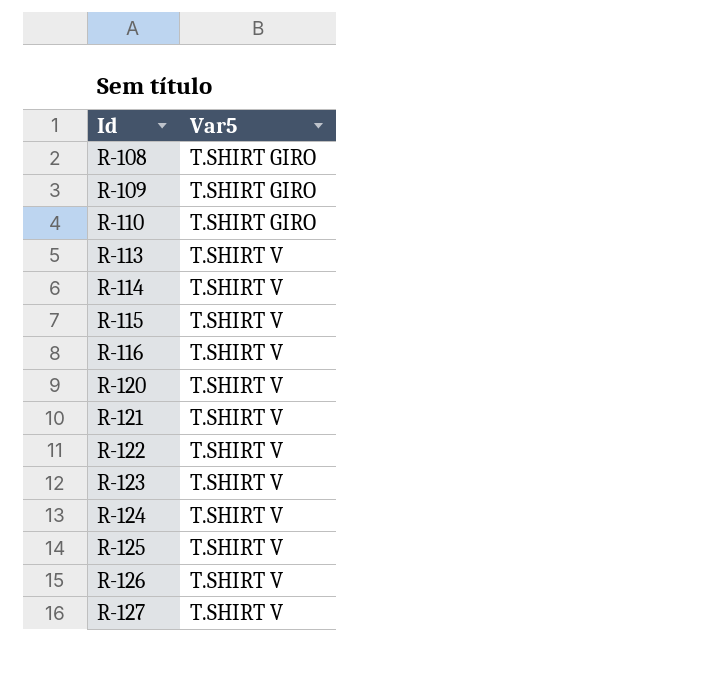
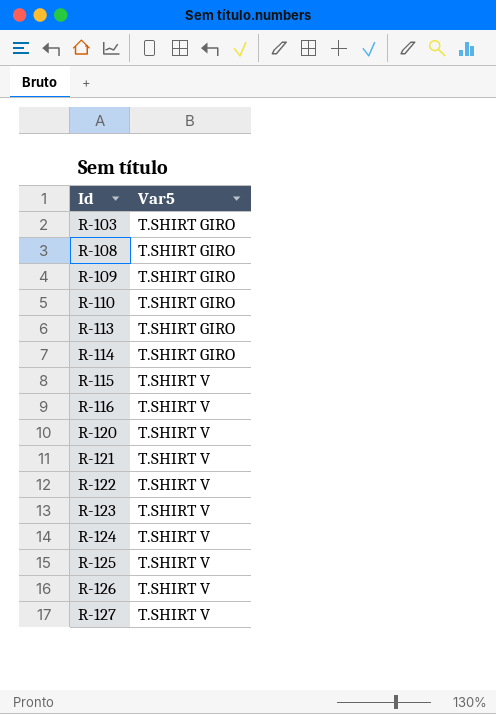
row R-103: none -> T.SHIRT GIRO
R-113 | Var5: T.SHIRT V -> T.SHIRT GIRO
R-114 | Var5: T.SHIRT V -> T.SHIRT GIRO

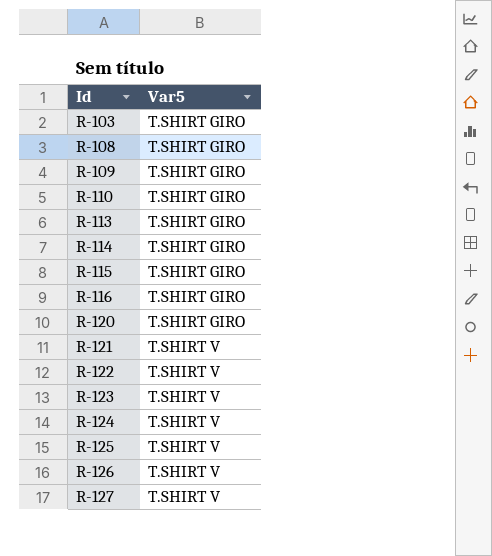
R-115 | Var5: T.SHIRT V -> T.SHIRT GIRO
R-116 | Var5: T.SHIRT V -> T.SHIRT GIRO
R-120 | Var5: T.SHIRT V -> T.SHIRT GIRO

